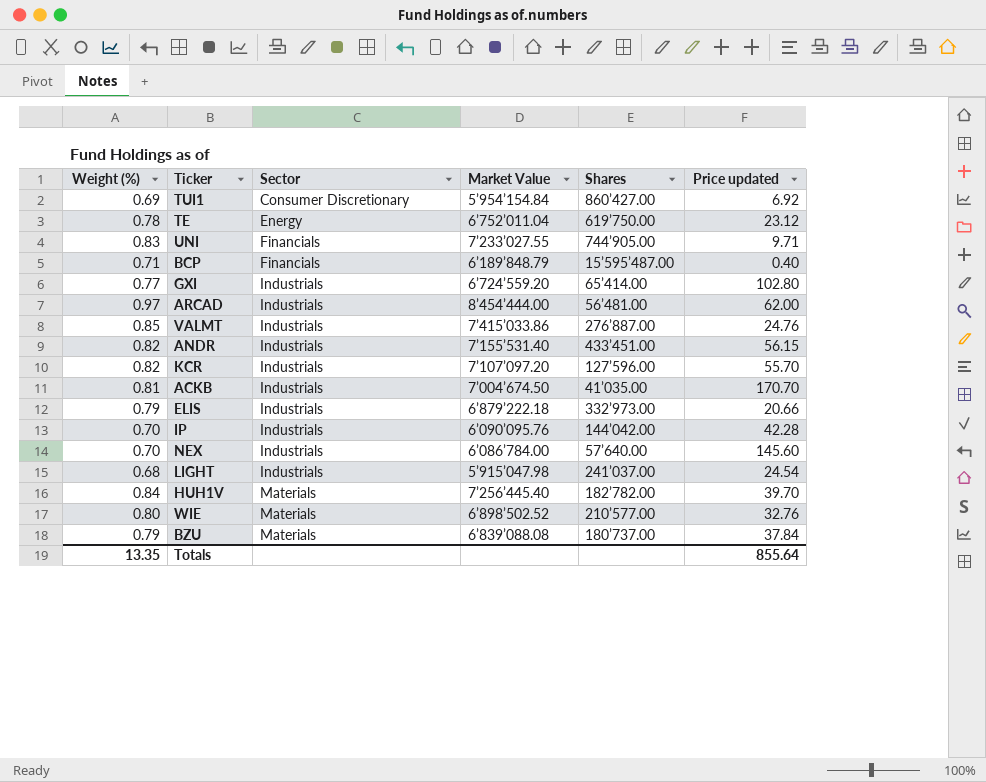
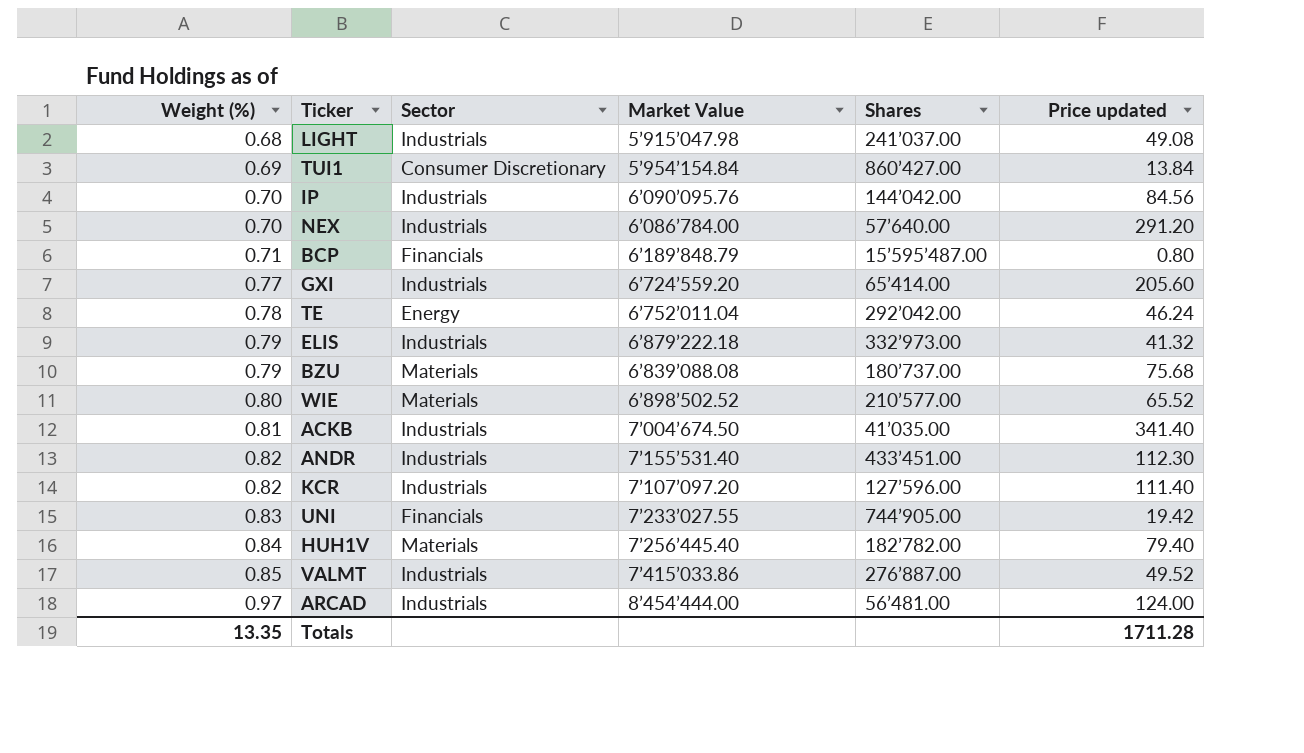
row order: Sector ascending -> Weight (%) ascending
LIGHT | Price updated: 24.54 -> 49.08
TUI1 | Price updated: 6.92 -> 13.84
IP | Price updated: 42.28 -> 84.56
NEX | Price updated: 145.60 -> 291.20
BCP | Price updated: 0.40 -> 0.80
GXI | Price updated: 102.80 -> 205.60
TE | Shares: 619’750.00 -> 292’042.00
TE | Price updated: 23.12 -> 46.24
ELIS | Price updated: 20.66 -> 41.32
BZU | Price updated: 37.84 -> 75.68
WIE | Price updated: 32.76 -> 65.52
ACKB | Price updated: 170.70 -> 341.40
ANDR | Price updated: 56.15 -> 112.30
KCR | Price updated: 55.70 -> 111.40
UNI | Price updated: 9.71 -> 19.42
HUH1V | Price updated: 39.70 -> 79.40
VALMT | Price updated: 24.76 -> 49.52
ARCAD | Price updated: 62.00 -> 124.00
Totals | Price updated: 855.64 -> 1711.28

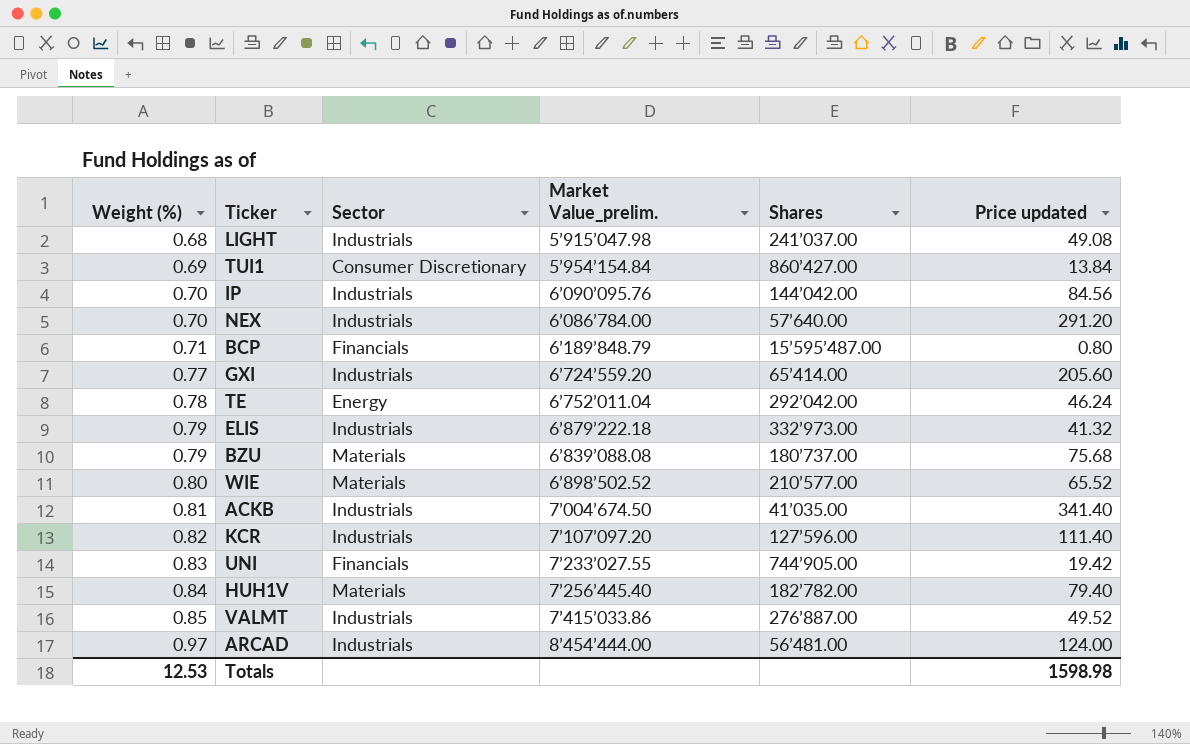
column name: Market Value -> Market Value_prelim.
row ANDR: 0.82 | Industrials | 7’155’531.40 | 433’451.00 | 112.30 -> none
Totals | Weight (%): 13.35 -> 12.53
Totals | Price updated: 1711.28 -> 1598.98

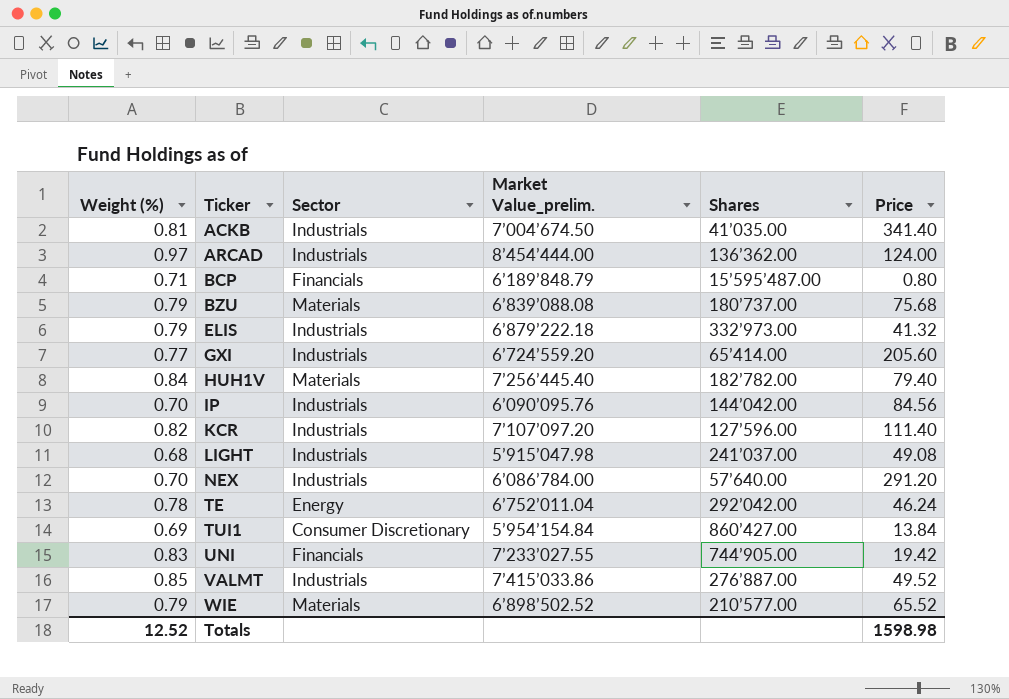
row order: Weight (%) ascending -> Ticker ascending
column name: Price updated -> Price
ARCAD | Shares: 56’481.00 -> 136’362.00
WIE | Weight (%): 0.80 -> 0.79
Totals | Weight (%): 12.53 -> 12.52

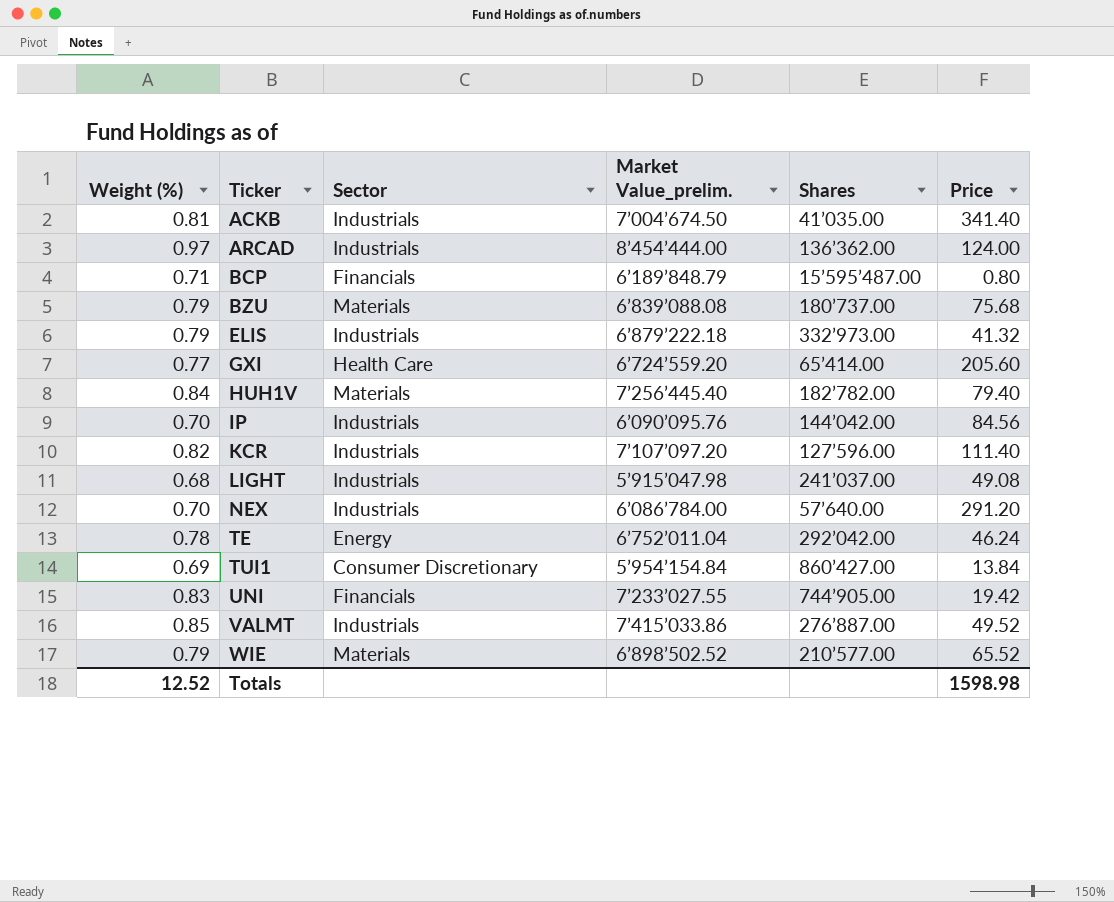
GXI | Sector: Industrials -> Health Care

